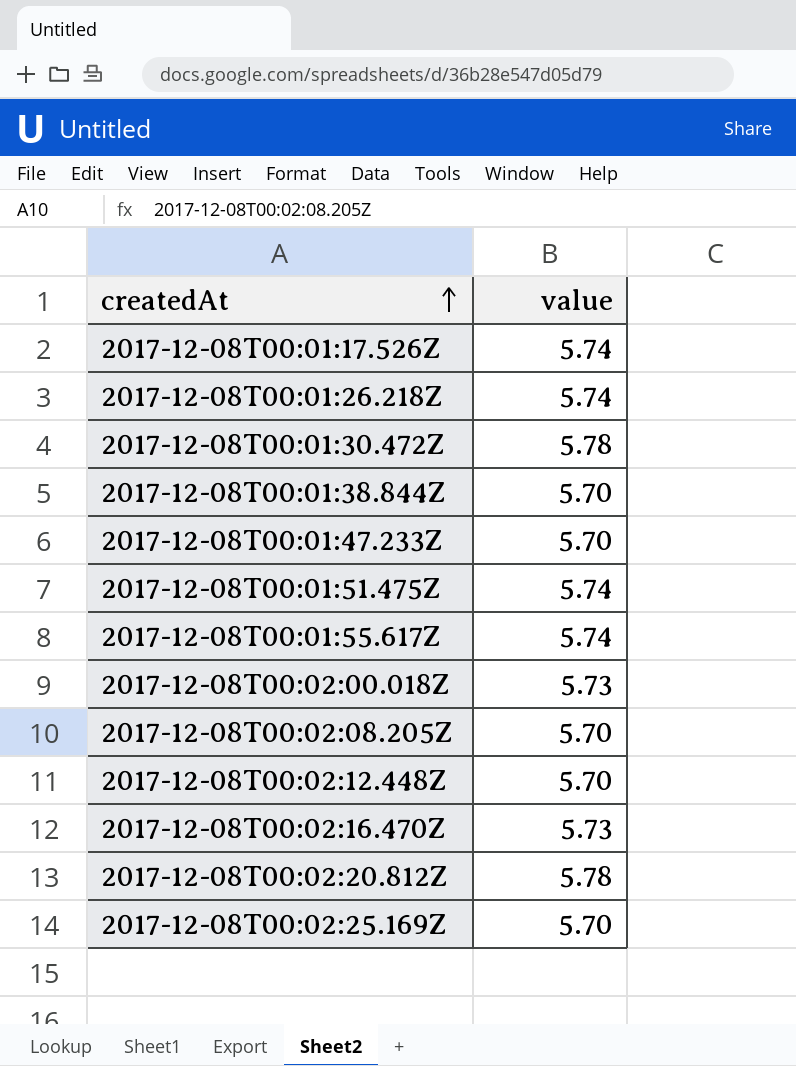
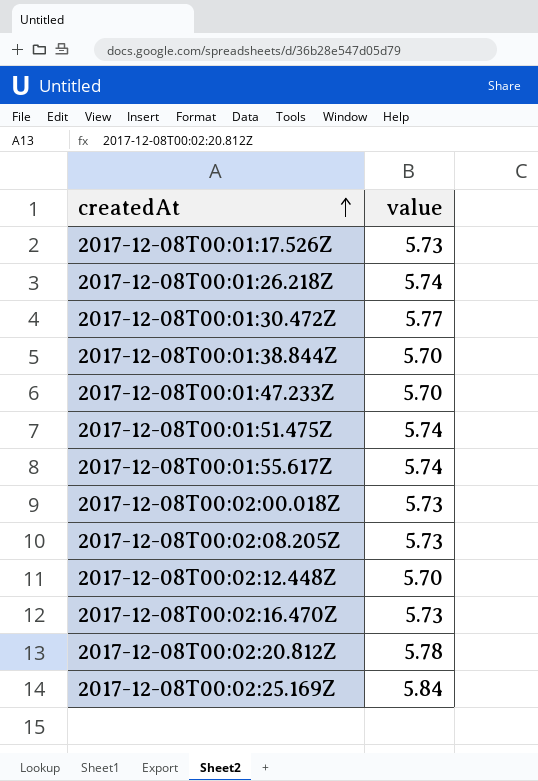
2017-12-08T00:01:17.526Z | value: 5.74 -> 5.73
2017-12-08T00:01:30.472Z | value: 5.78 -> 5.77
2017-12-08T00:02:08.205Z | value: 5.70 -> 5.73
2017-12-08T00:02:25.169Z | value: 5.70 -> 5.84

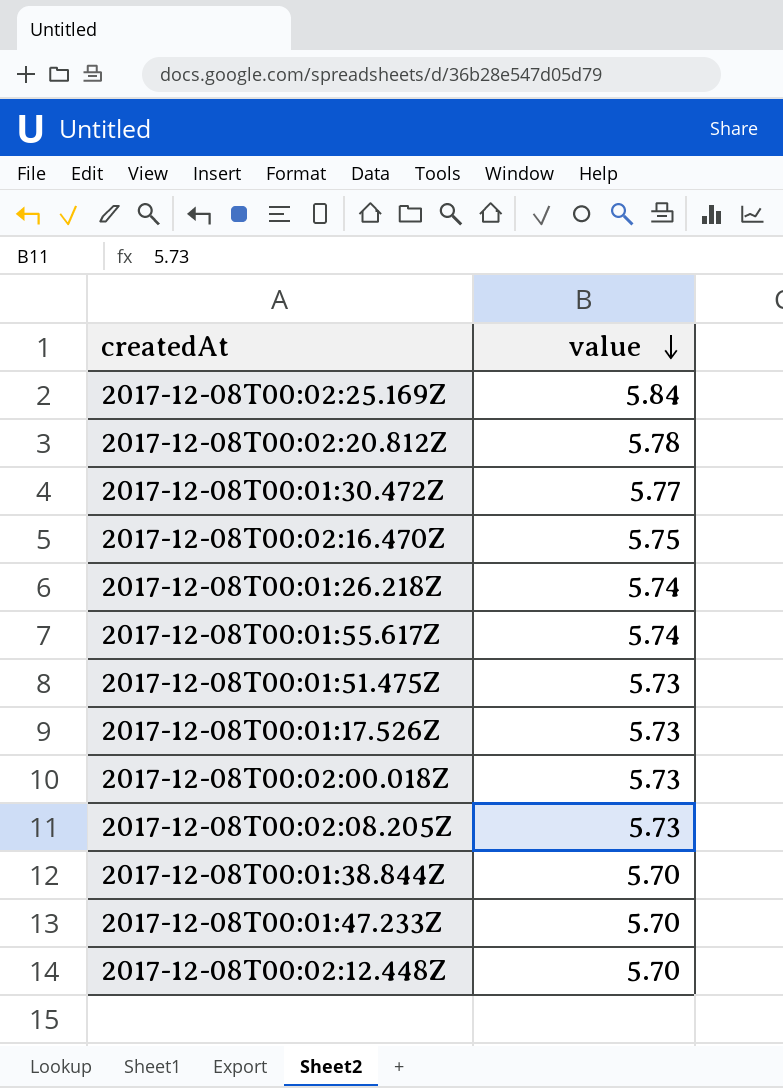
row order: createdAt ascending -> value descending
2017-12-08T00:02:16.470Z | value: 5.73 -> 5.75
2017-12-08T00:01:51.475Z | value: 5.74 -> 5.73

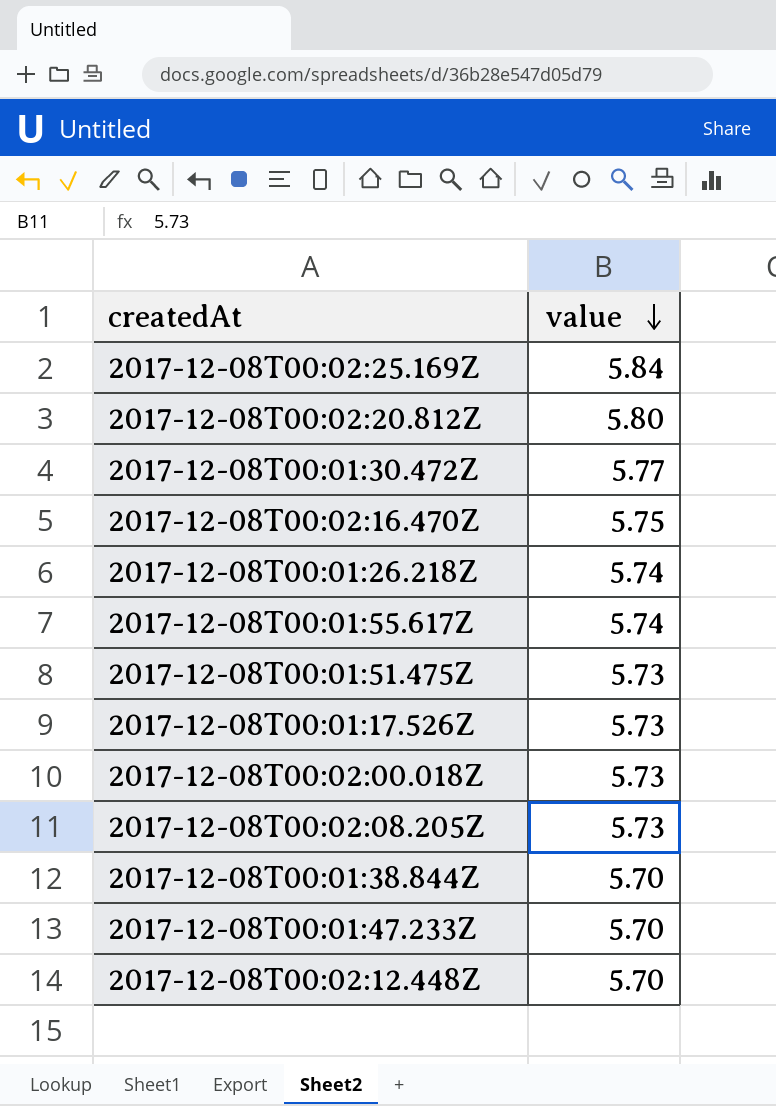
2017-12-08T00:02:20.812Z | value: 5.78 -> 5.80

